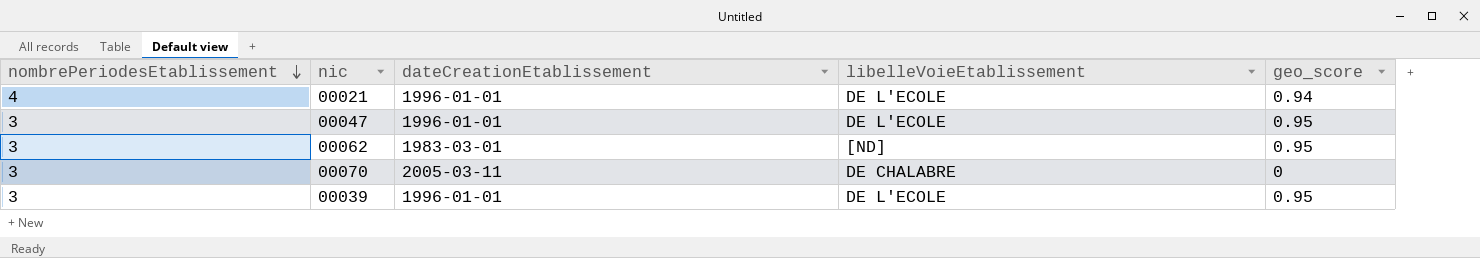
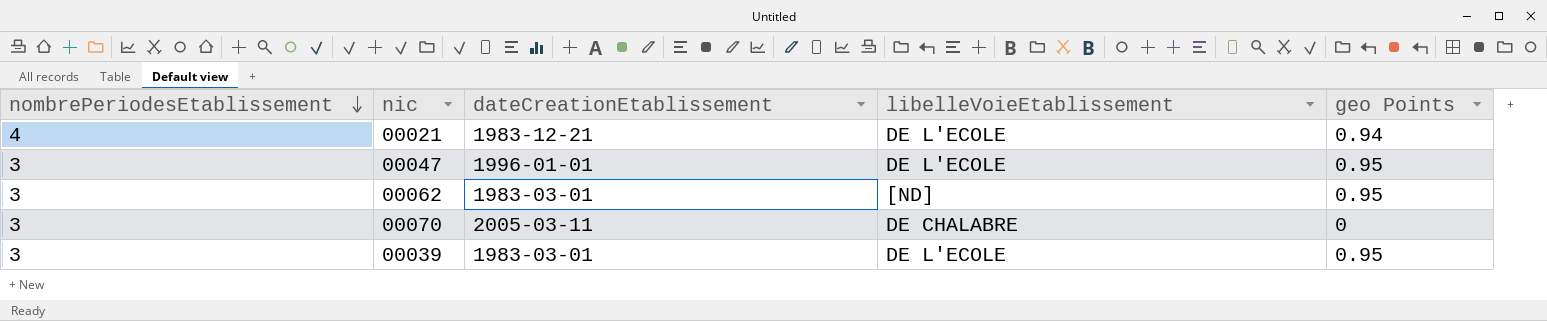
column name: geo_score -> geo Points
00021 | dateCreationEtablissement: 1996-01-01 -> 1983-12-21
00039 | dateCreationEtablissement: 1996-01-01 -> 1983-03-01

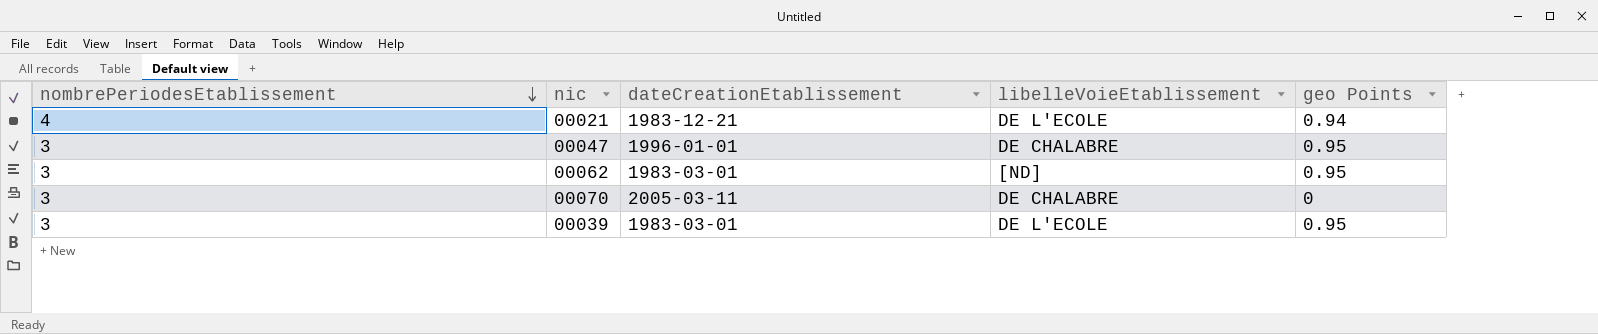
00047 | libelleVoieEtablissement: DE L'ECOLE -> DE CHALABRE

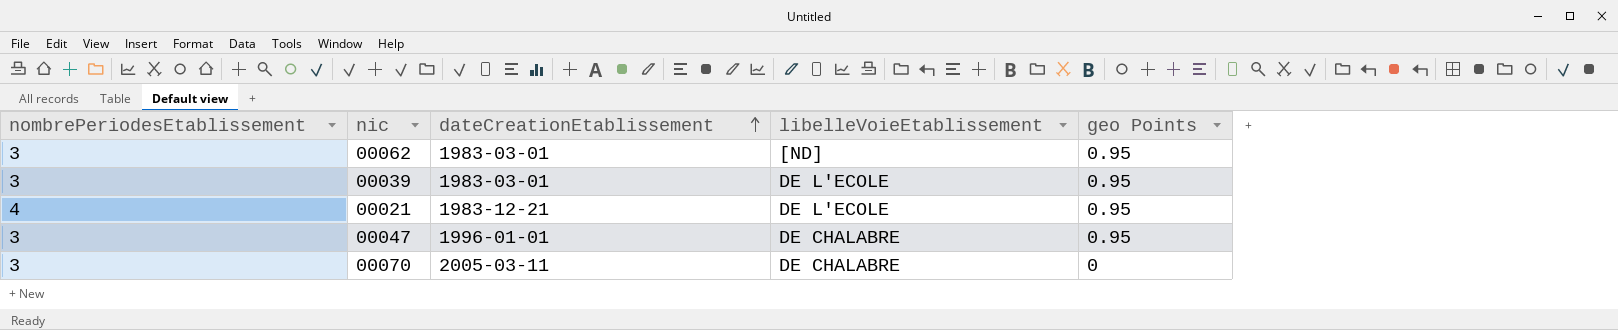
row order: nombrePeriodesEtablissement descending -> dateCreationEtablissement ascending
00021 | geo Points: 0.94 -> 0.95

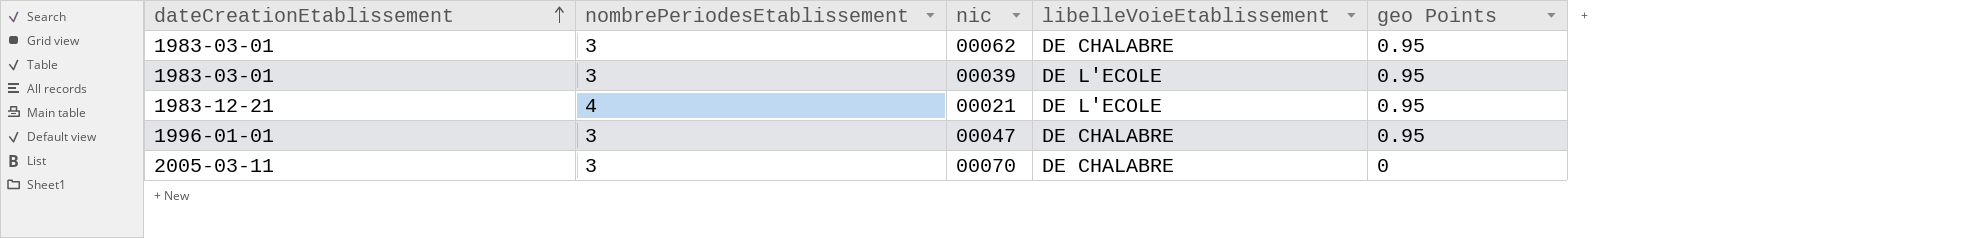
column dateCreationEtablissement | position: 3 -> 1
00062 | libelleVoieEtablissement: [ND] -> DE CHALABRE

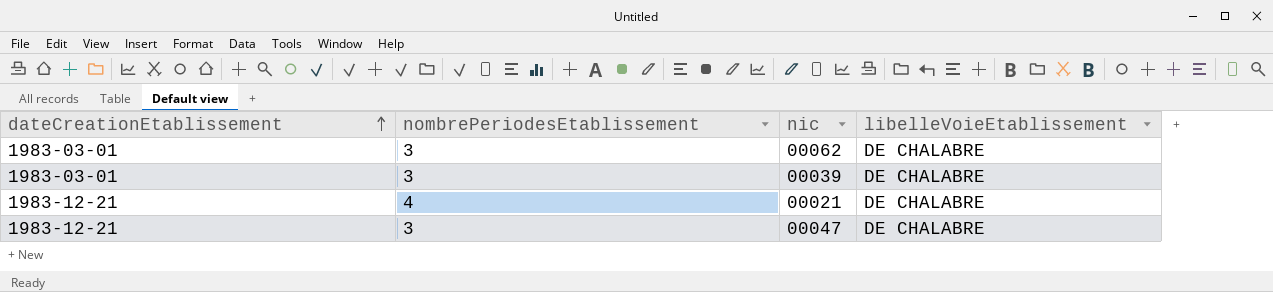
column geo Points | position: 5 -> none
row 00070: 2005-03-11 | 3 | DE CHALABRE | 0 -> none
00039 | libelleVoieEtablissement: DE L'ECOLE -> DE CHALABRE
00021 | libelleVoieEtablissement: DE L'ECOLE -> DE CHALABRE
00047 | dateCreationEtablissement: 1996-01-01 -> 1983-12-21

